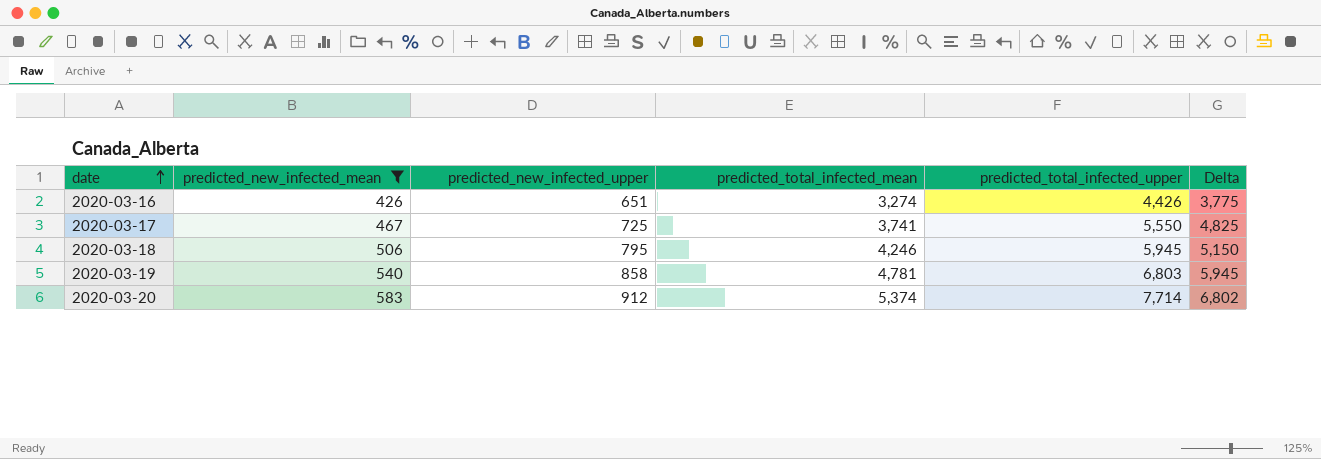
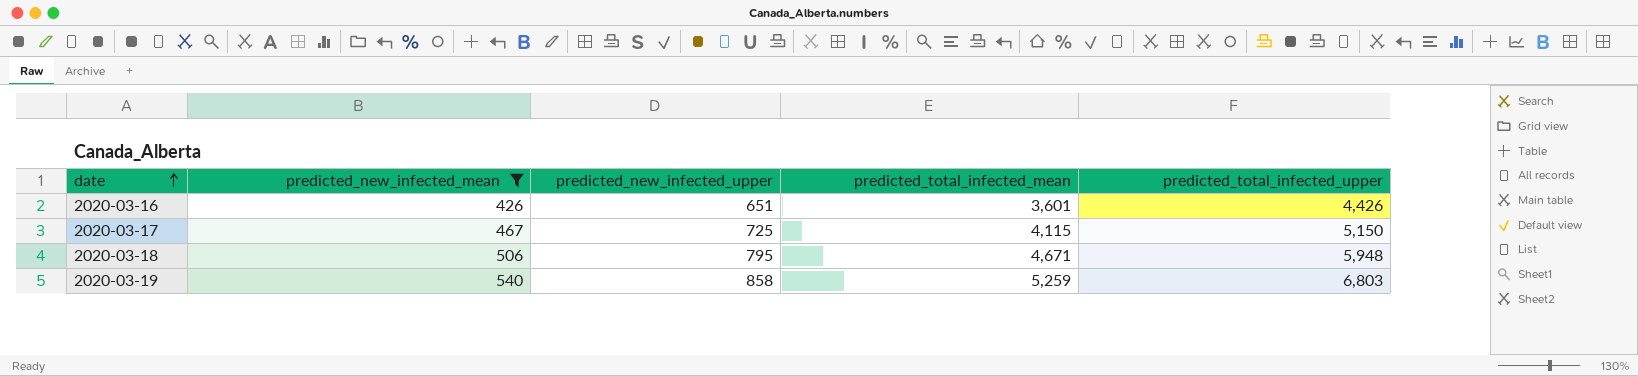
column Delta | formula: [predicted_total_infected_upper] - [predicted_new_infected_upper] -> none
row 2020-03-20: 583 | 912 | 5,374 | 7,714 | 6,802 -> none
2020-03-16 | predicted_total_infected_mean: 3,274 -> 3,601
2020-03-17 | predicted_total_infected_mean: 3,741 -> 4,115
2020-03-17 | predicted_total_infected_upper: 5,550 -> 5,150
2020-03-18 | predicted_total_infected_mean: 4,246 -> 4,671
2020-03-18 | predicted_total_infected_upper: 5,945 -> 5,948
2020-03-19 | predicted_total_infected_mean: 4,781 -> 5,259

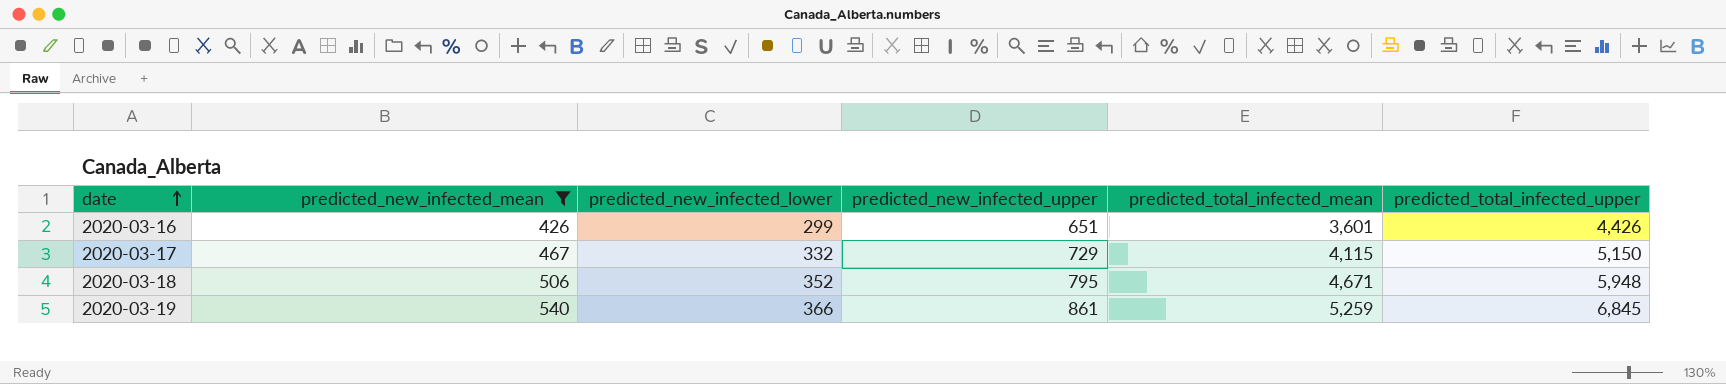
column predicted_new_infected_lower | position: none -> 3
2020-03-17 | predicted_new_infected_upper: 725 -> 729
2020-03-19 | predicted_new_infected_upper: 858 -> 861
2020-03-19 | predicted_total_infected_upper: 6,803 -> 6,845

